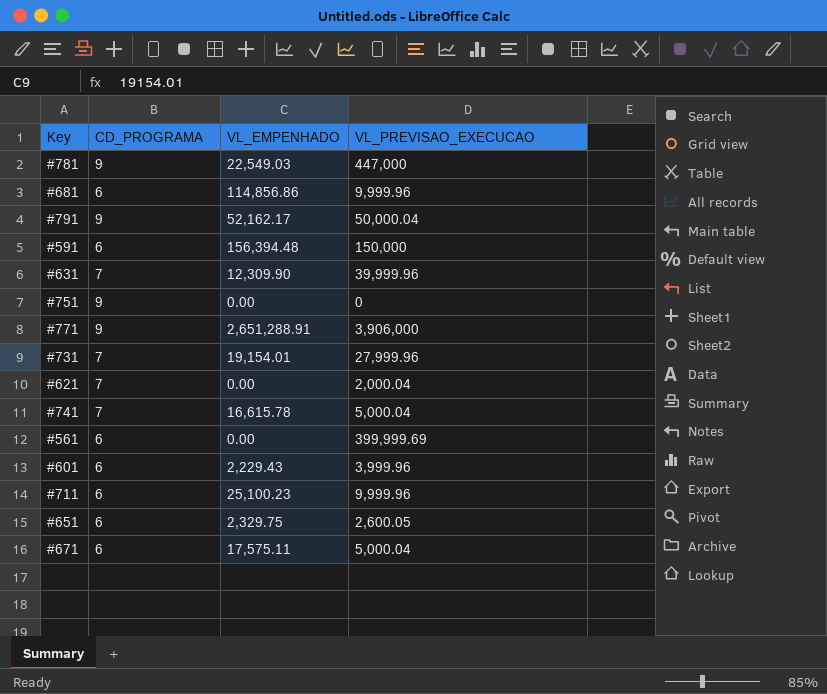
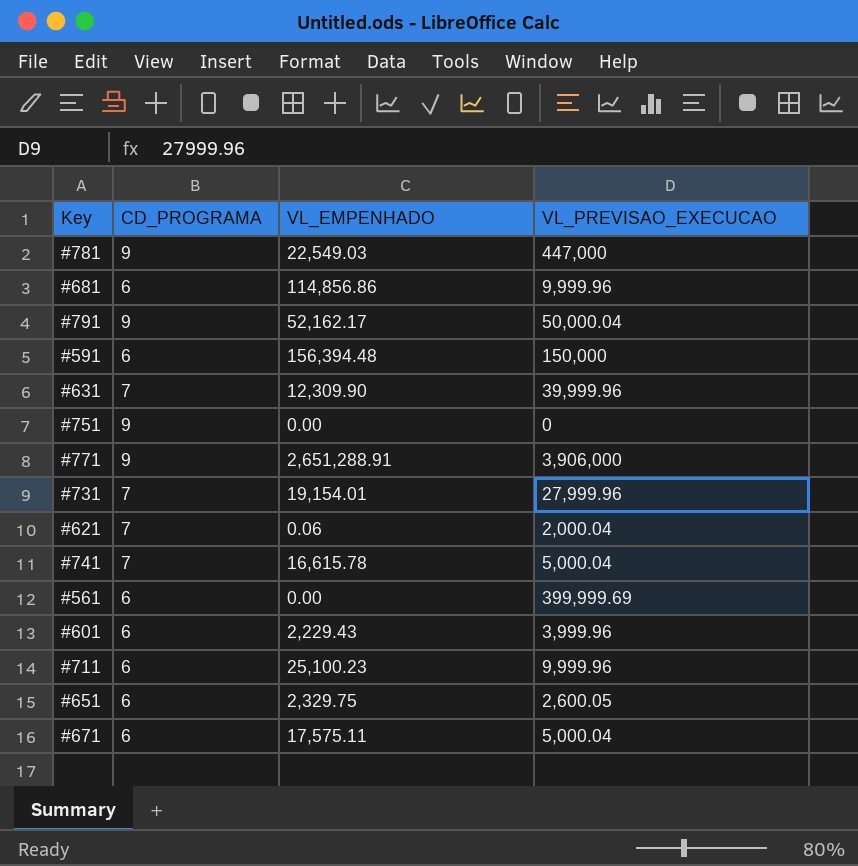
#621 | VL_EMPENHADO: 0.00 -> 0.06

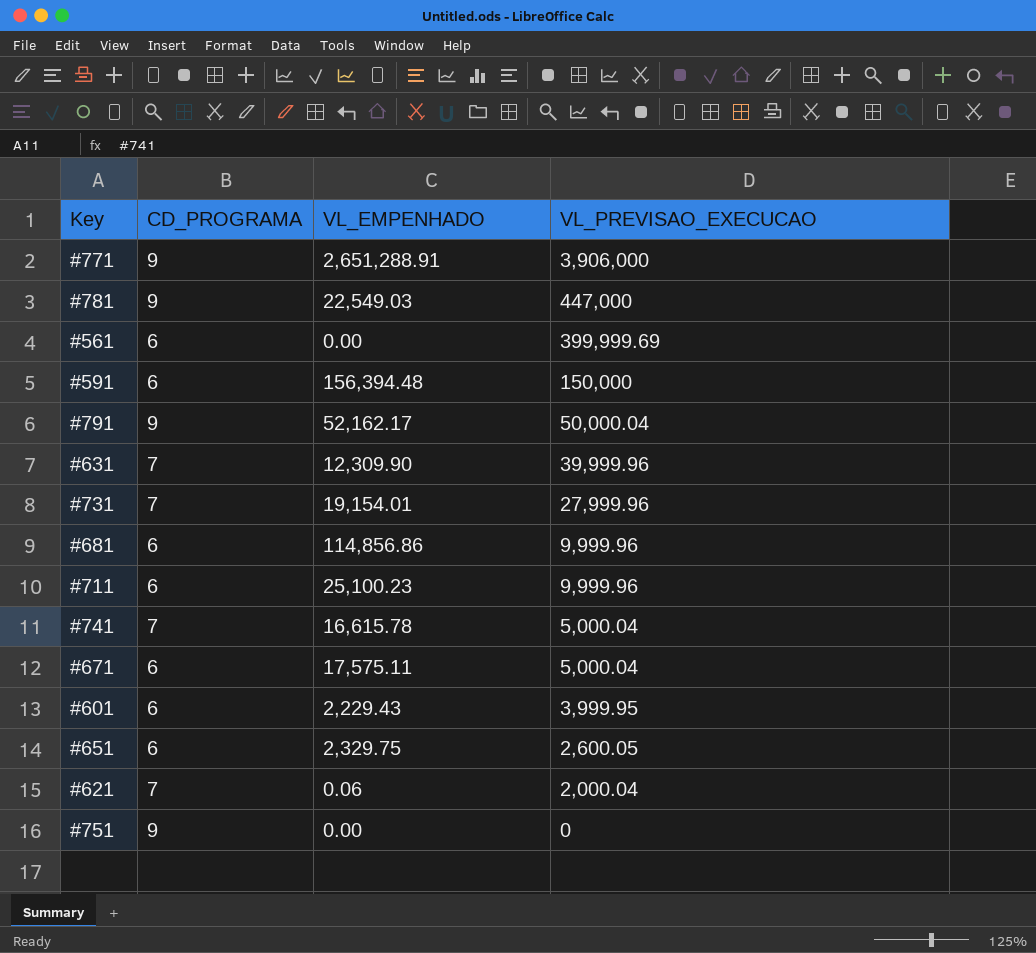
row order: none -> VL_PREVISAO_EXECUCAO descending
#601 | VL_PREVISAO_EXECUCAO: 3,999.96 -> 3,999.95

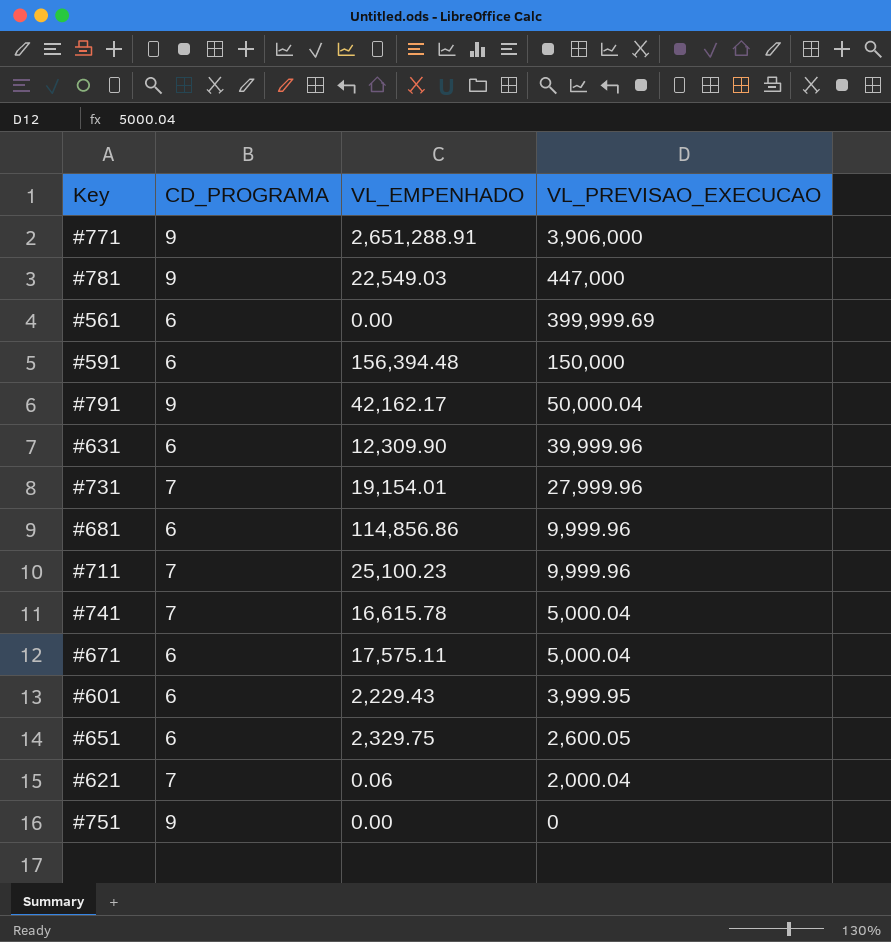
#791 | VL_EMPENHADO: 52,162.17 -> 42,162.17
#631 | CD_PROGRAMA: 7 -> 6
#711 | CD_PROGRAMA: 6 -> 7

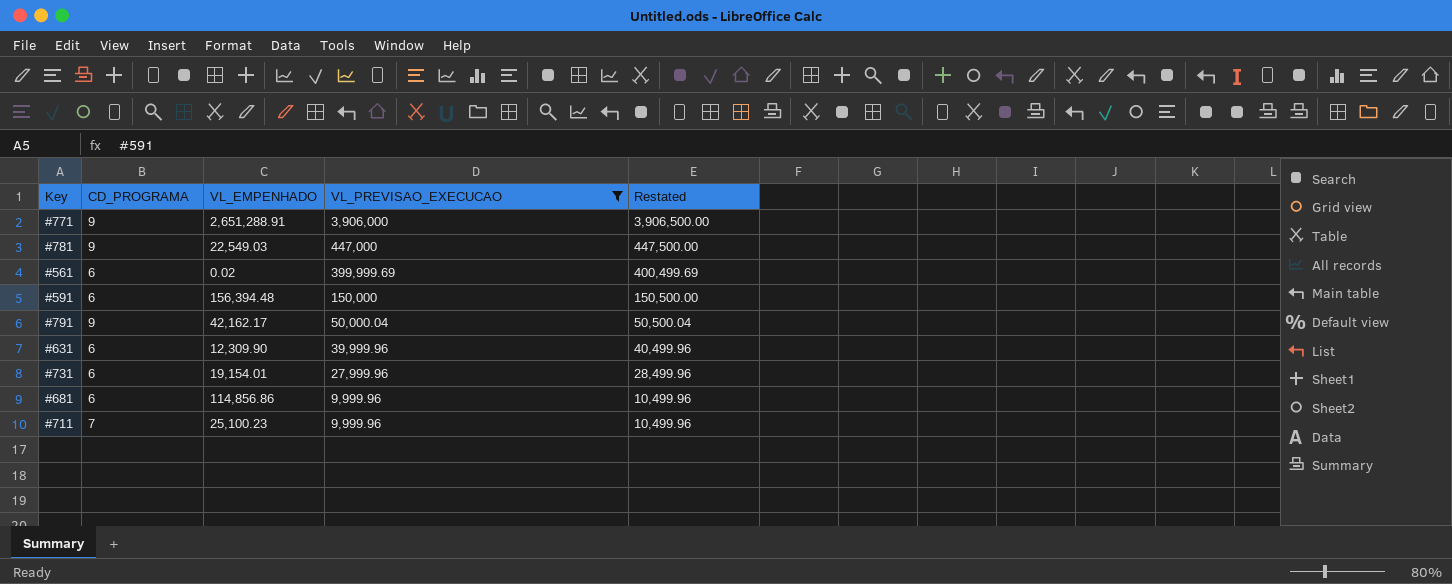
filter: none -> VL_PREVISAO_EXECUCAO >= 9,999.96
column Restated | formula: none -> [VL_PREVISAO_EXECUCAO] + 500
#561 | VL_EMPENHADO: 0.00 -> 0.02
#731 | CD_PROGRAMA: 7 -> 6

